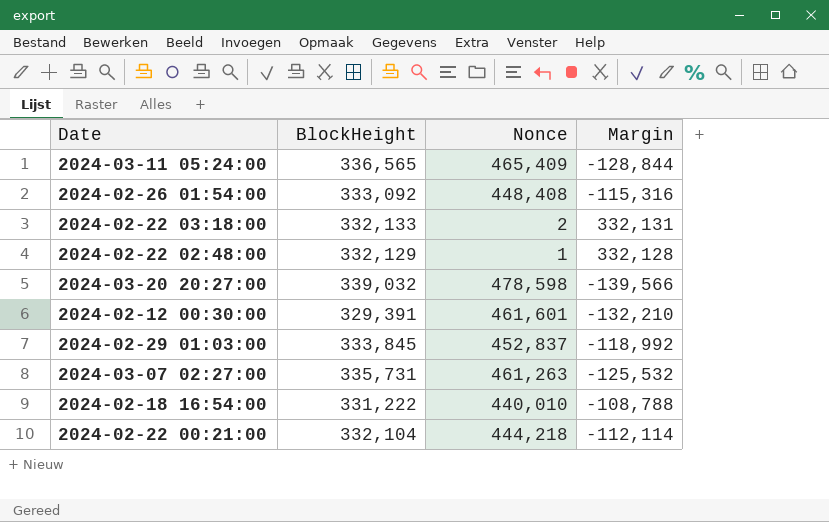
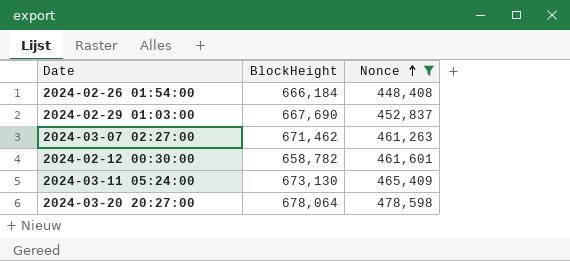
filter: none -> Nonce >= 448,408
row order: none -> Nonce ascending
column Margin | formula: [BlockHeight] - [Nonce] -> none
2024-02-26 01:54:00 | BlockHeight: 333,092 -> 666,184
2024-02-29 01:03:00 | BlockHeight: 333,845 -> 667,690
2024-03-07 02:27:00 | BlockHeight: 335,731 -> 671,462
2024-02-12 00:30:00 | BlockHeight: 329,391 -> 658,782
2024-03-11 05:24:00 | BlockHeight: 336,565 -> 673,130
2024-03-20 20:27:00 | BlockHeight: 339,032 -> 678,064

